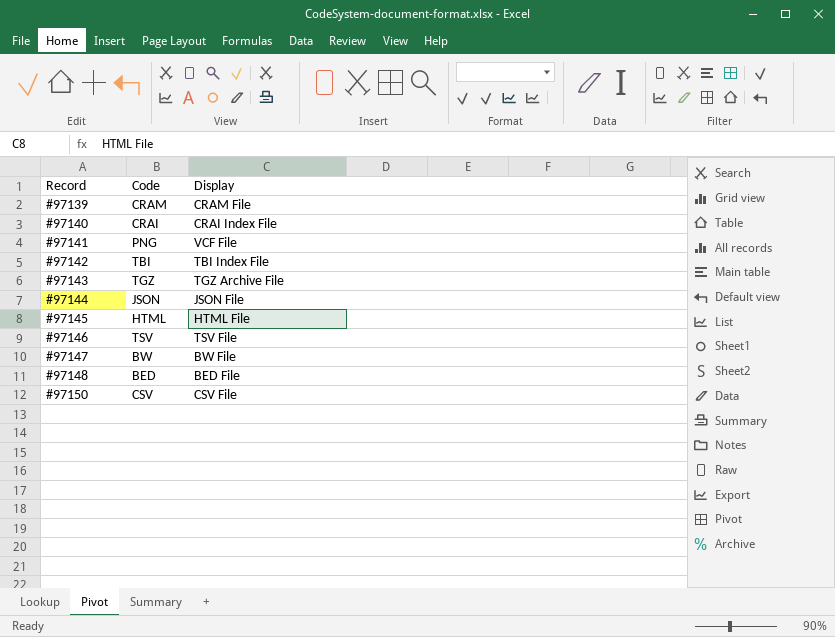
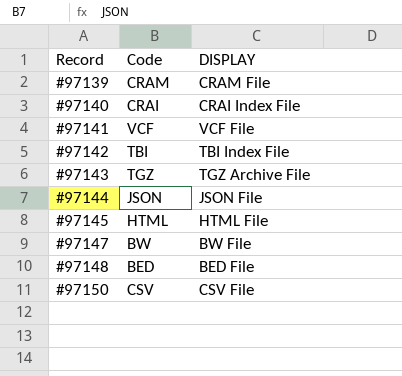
column name: Display -> DISPLAY
row #97146: TSV | TSV File -> none
#97141 | Code: PNG -> VCF

